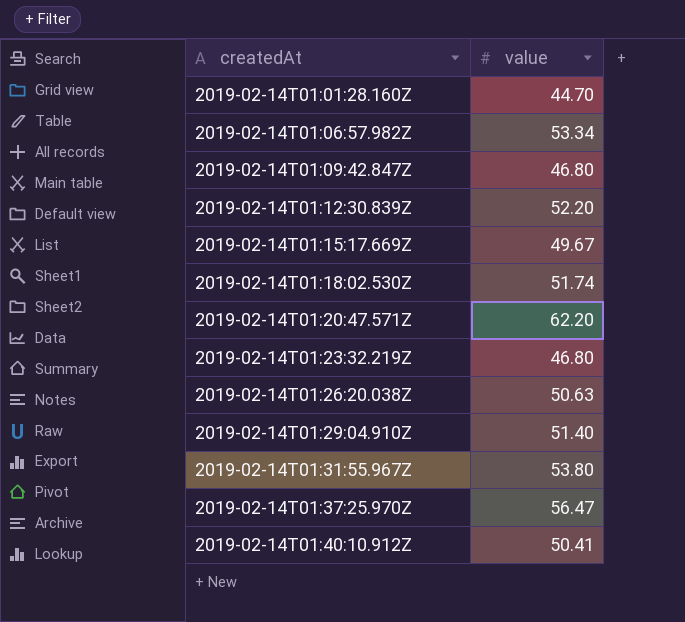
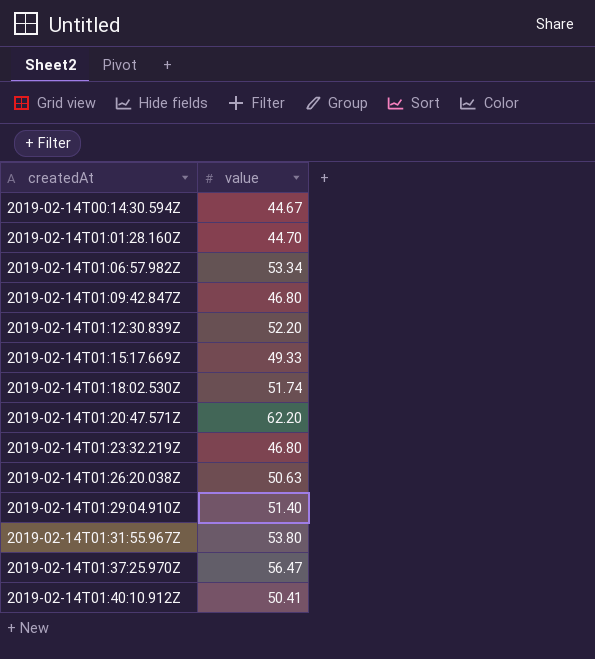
row 2019-02-14T00:14:30.594Z: none -> 44.67
2019-02-14T01:15:17.669Z | value: 49.67 -> 49.33

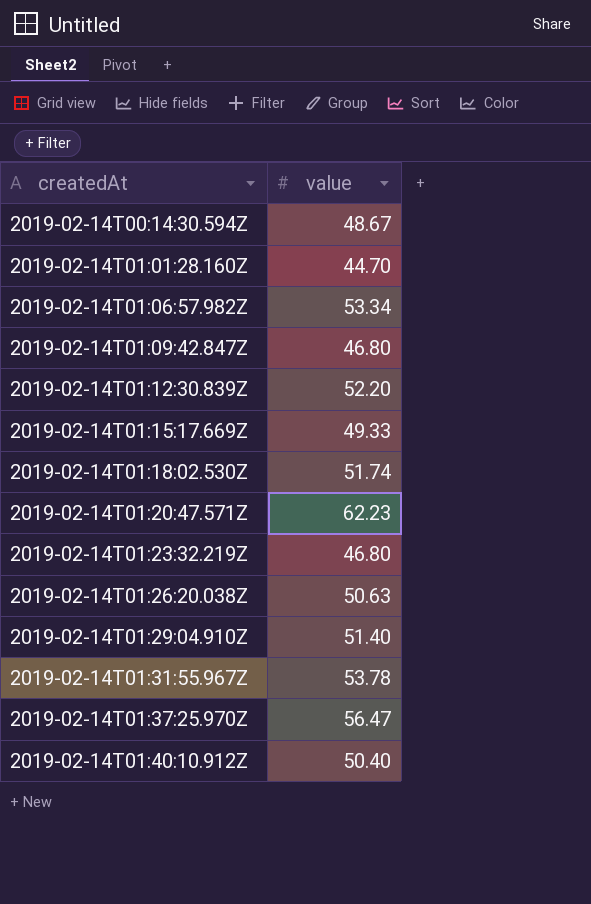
2019-02-14T00:14:30.594Z | value: 44.67 -> 48.67
2019-02-14T01:20:47.571Z | value: 62.20 -> 62.23
2019-02-14T01:31:55.967Z | value: 53.80 -> 53.78
2019-02-14T01:40:10.912Z | value: 50.41 -> 50.40

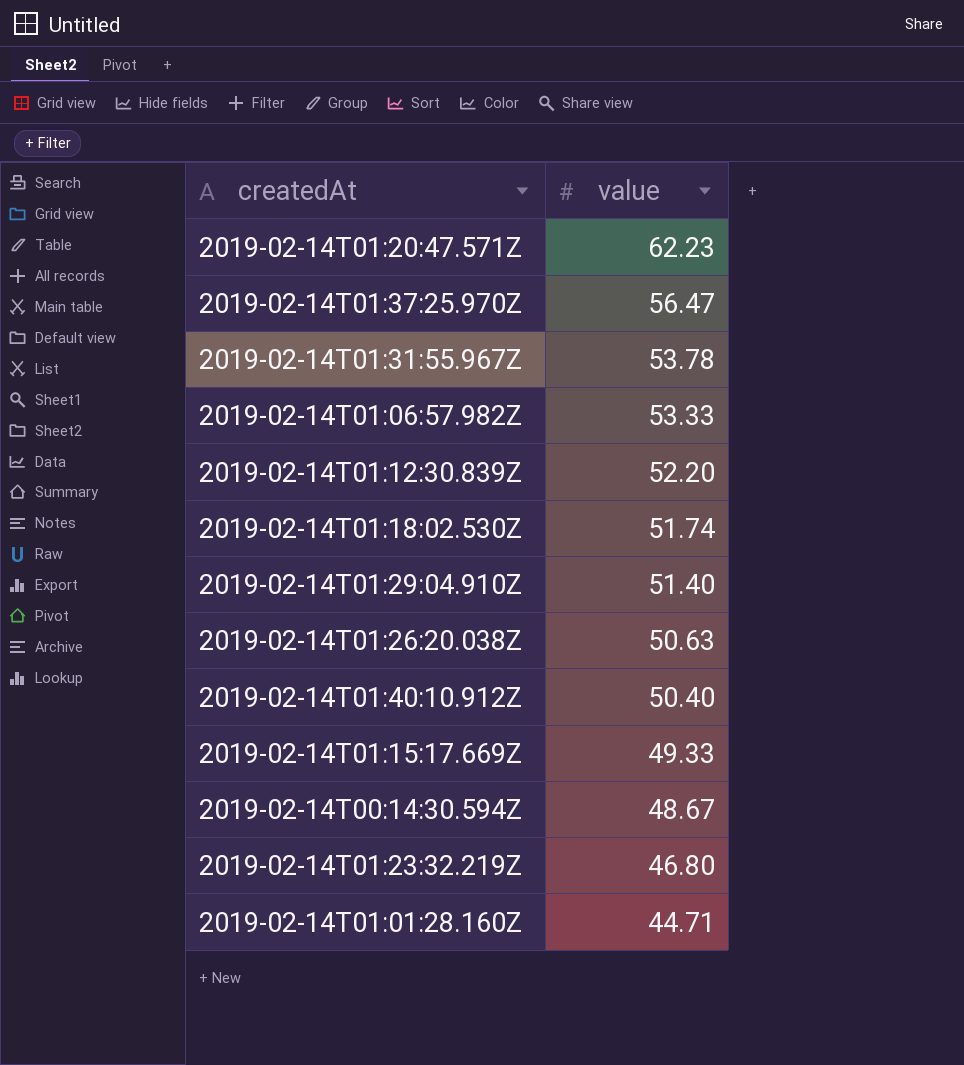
row order: createdAt ascending -> value descending
row 2019-02-14T01:09:42.847Z: 46.80 -> none
2019-02-14T01:06:57.982Z | value: 53.34 -> 53.33
2019-02-14T01:01:28.160Z | value: 44.70 -> 44.71

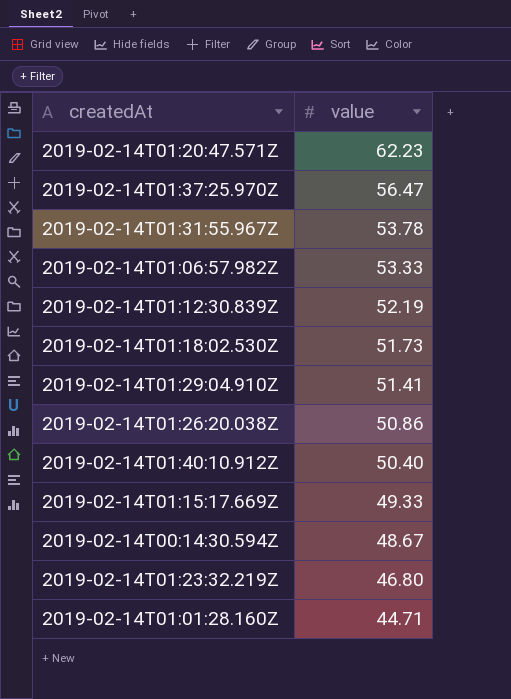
2019-02-14T01:12:30.839Z | value: 52.20 -> 52.19
2019-02-14T01:18:02.530Z | value: 51.74 -> 51.73
2019-02-14T01:29:04.910Z | value: 51.40 -> 51.41
2019-02-14T01:26:20.038Z | value: 50.63 -> 50.86

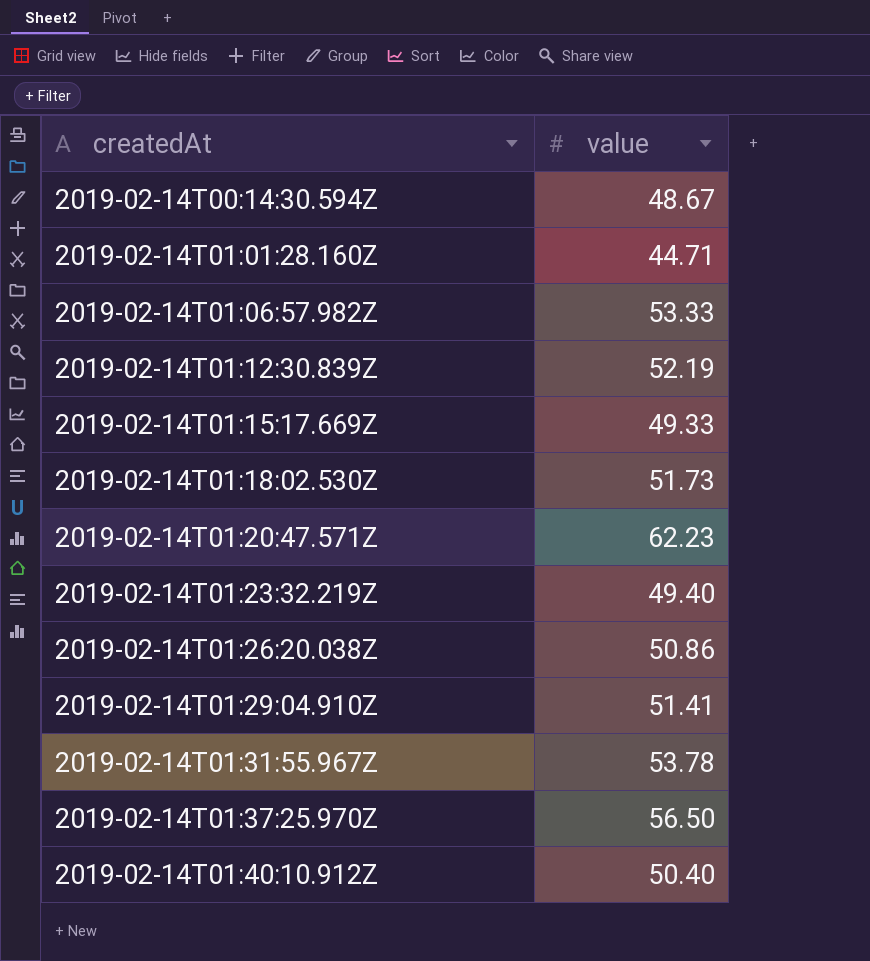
row order: value descending -> createdAt ascending
2019-02-14T01:23:32.219Z | value: 46.80 -> 49.40
2019-02-14T01:37:25.970Z | value: 56.47 -> 56.50

